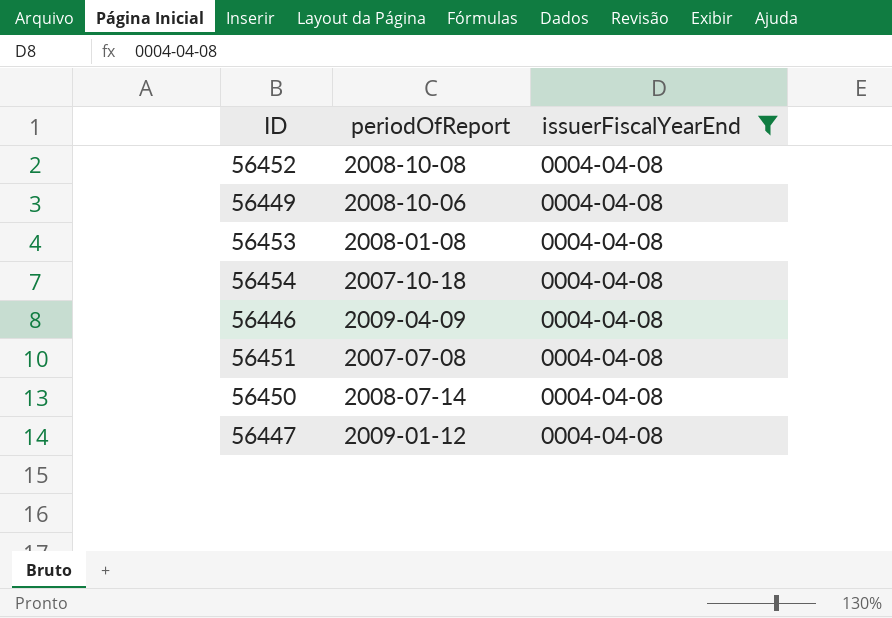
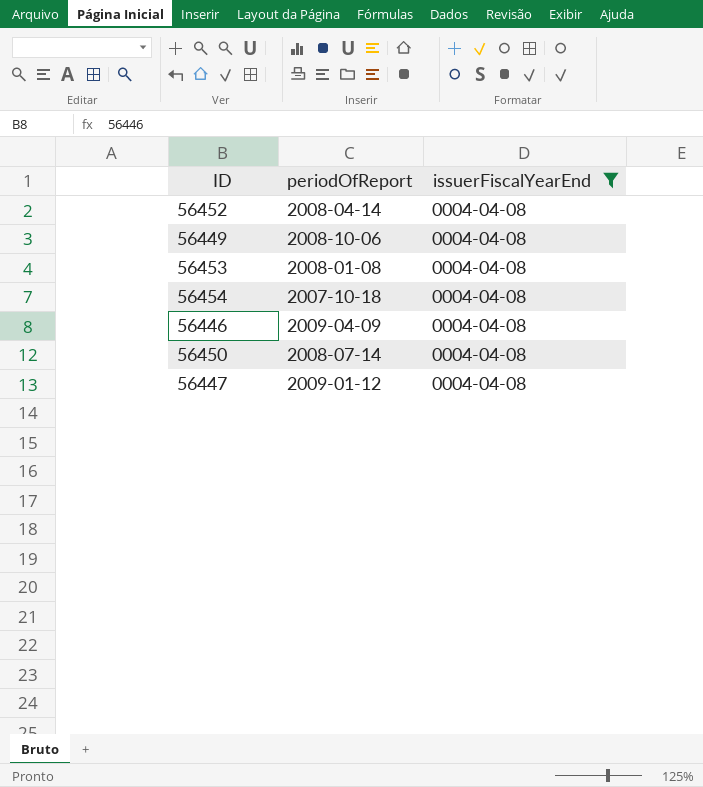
row 56451: 2007-07-08 | 0004-04-08 -> none
56452 | periodOfReport: 2008-10-08 -> 2008-04-14

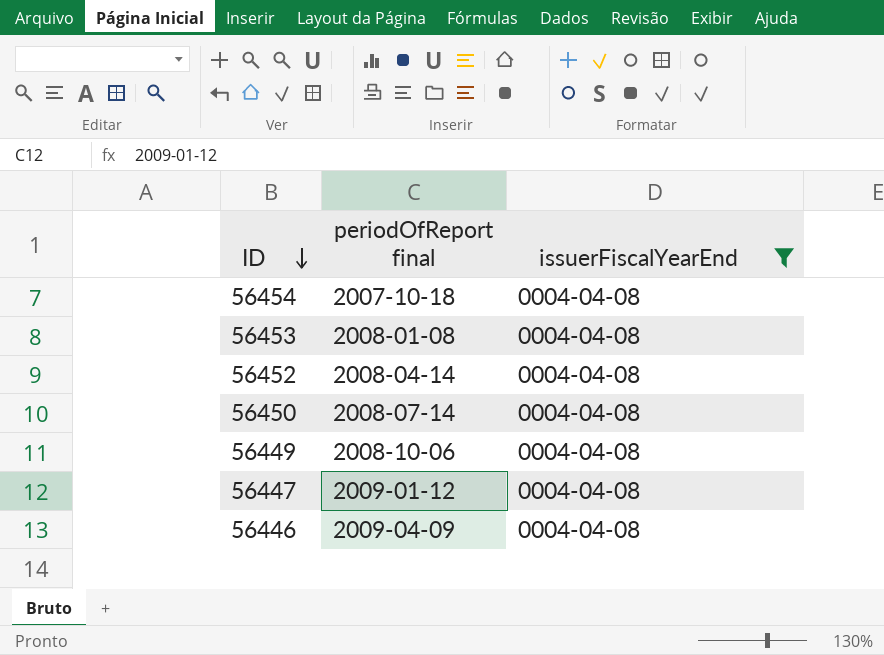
row order: none -> ID descending
column name: periodOfReport -> periodOfReport final

